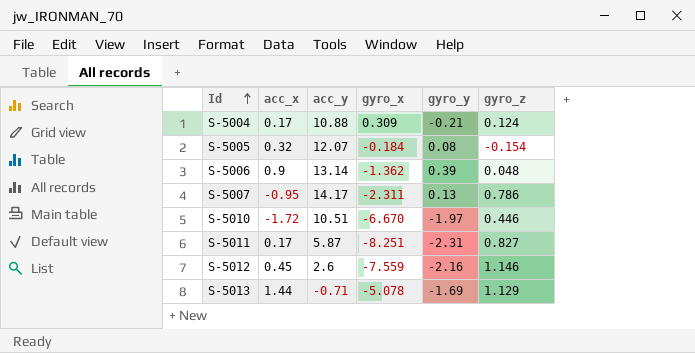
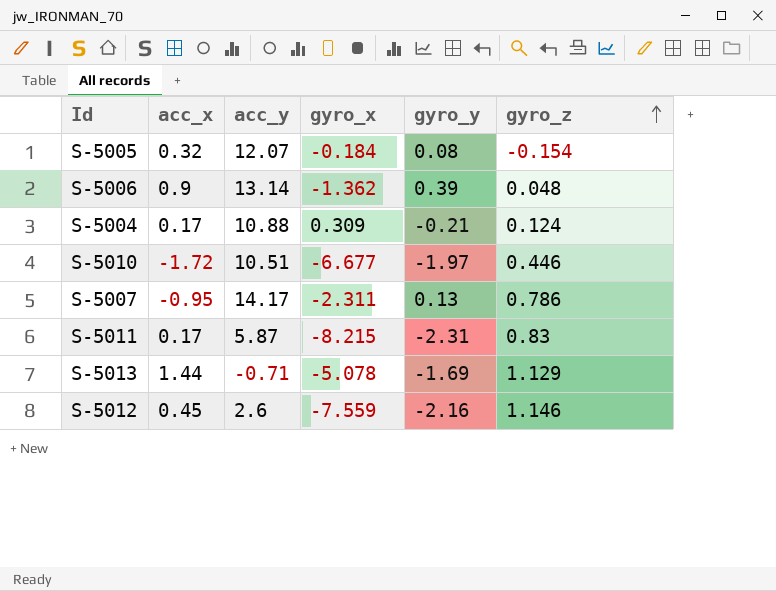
row order: Id ascending -> gyro_z ascending
S-5010 | gyro_x: -6.670 -> -6.677
S-5011 | gyro_x: -8.251 -> -8.215
S-5011 | gyro_z: 0.827 -> 0.83

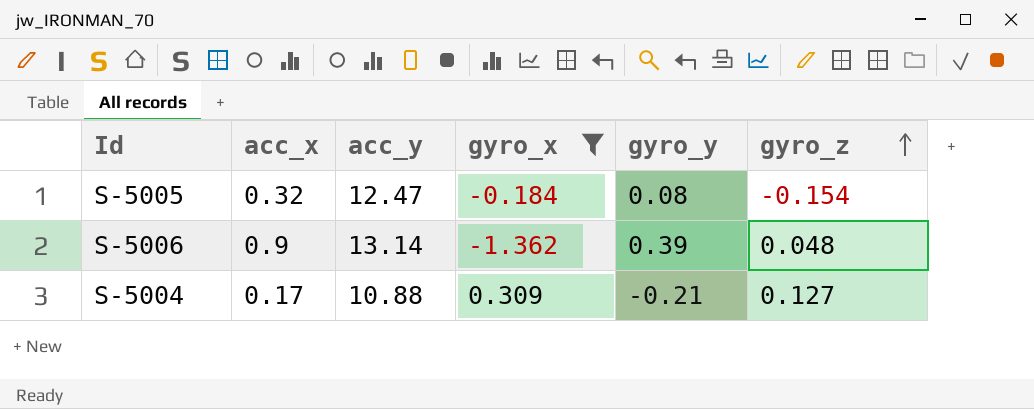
filter: none -> gyro_x >= -1.362
S-5005 | acc_y: 12.07 -> 12.47
S-5004 | gyro_z: 0.124 -> 0.127

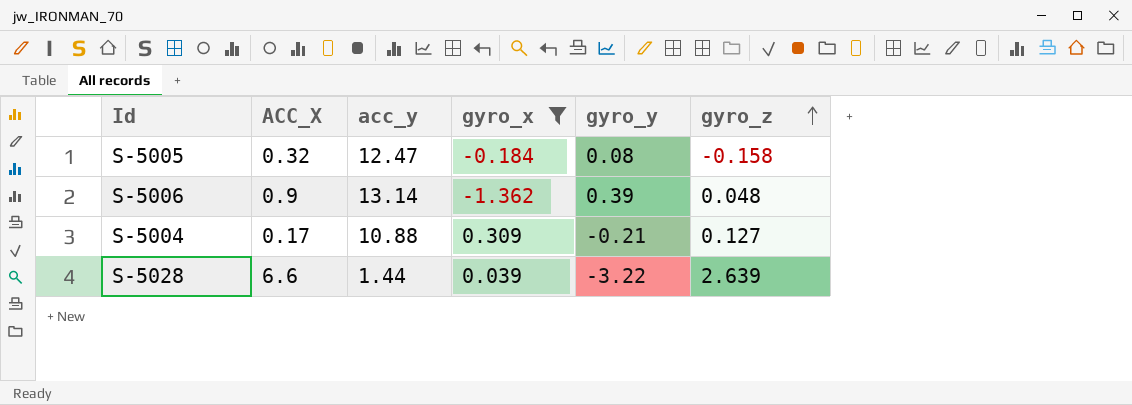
column name: acc_x -> ACC_X
S-5005 | gyro_z: -0.154 -> -0.158
row S-5028: none -> 6.6 | 1.44 | 0.039 | -3.22 | 2.639

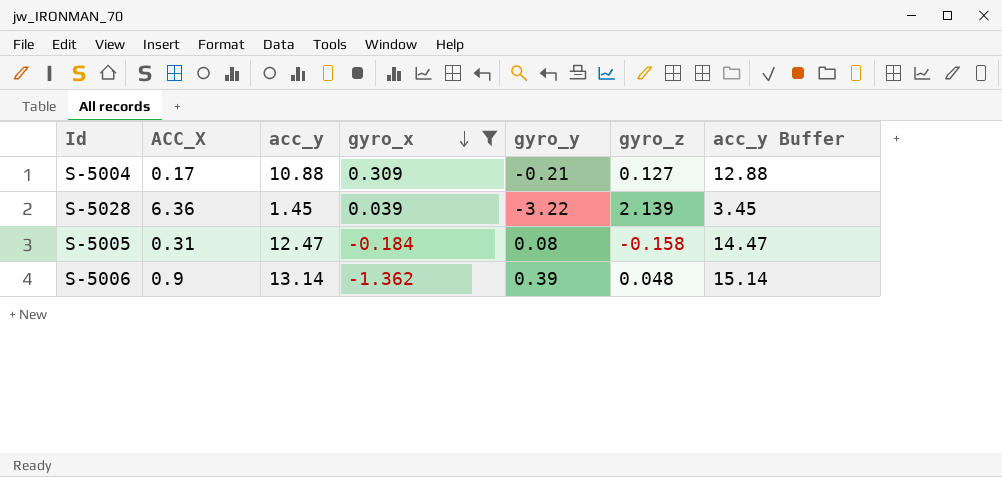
row order: gyro_z ascending -> gyro_x descending
column acc_y Buffer | formula: none -> [acc_y] + 2
S-5028 | ACC_X: 6.6 -> 6.36
S-5028 | acc_y: 1.44 -> 1.45
S-5028 | gyro_z: 2.639 -> 2.139
S-5005 | ACC_X: 0.32 -> 0.31

